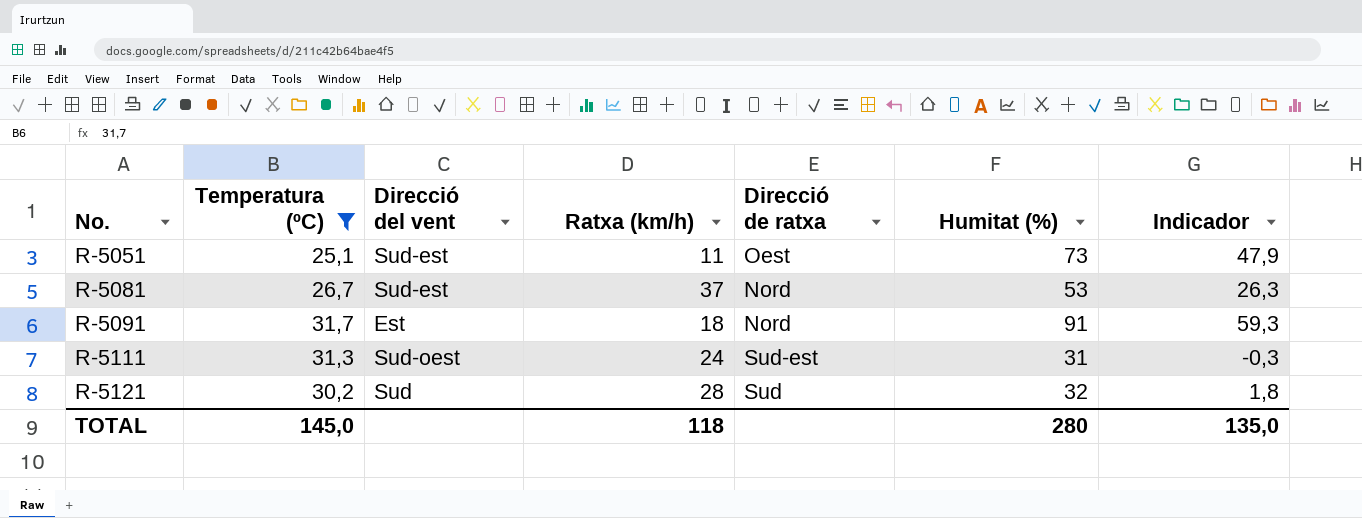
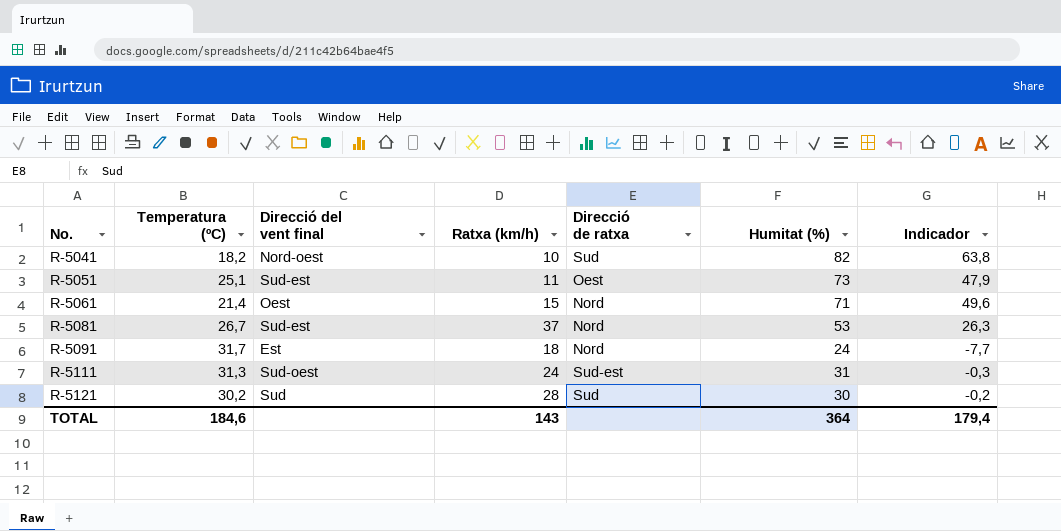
filter: Temperatura (ºC) >= 25,1 -> none
column name: Direcció del vent -> Direcció del vent final
R-5091 | Humitat (%): 91 -> 24
R-5091 | Indicador: 59,3 -> -7,7
R-5121 | Humitat (%): 32 -> 30
R-5121 | Indicador: 1,8 -> -0,2
TOTAL | Temperatura (ºC): 145,0 -> 184,6
TOTAL | Ratxa (km/h): 118 -> 143
TOTAL | Humitat (%): 280 -> 364
TOTAL | Indicador: 135,0 -> 179,4

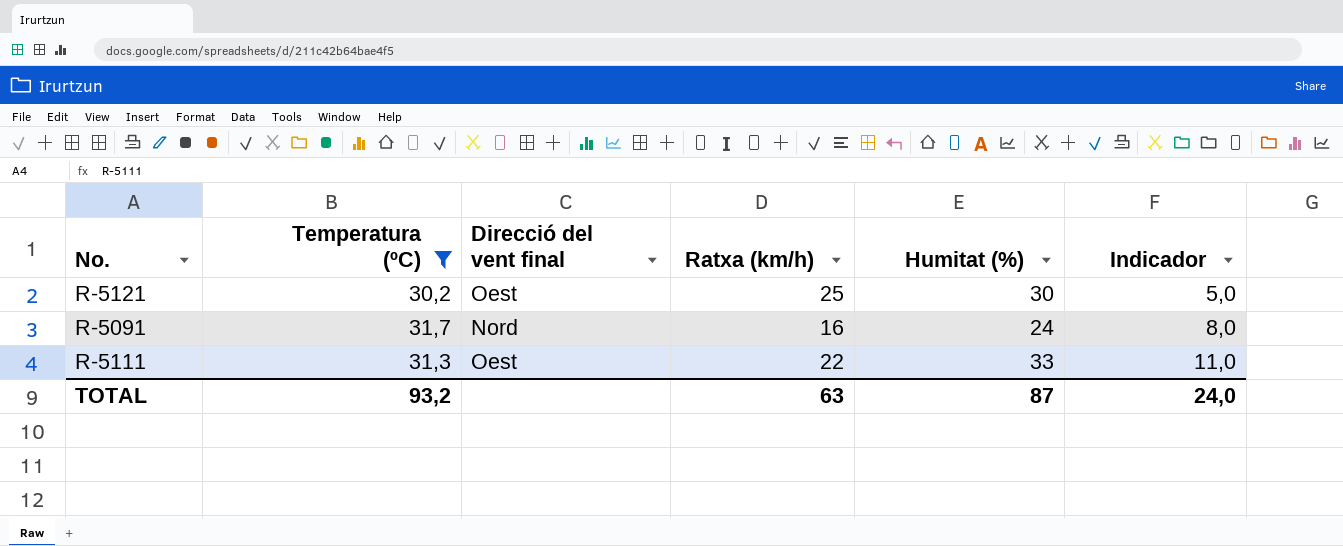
filter: none -> Temperatura (ºC) >= 30,2
row order: No. ascending -> Indicador ascending
column Direcció de ratxa | position: 5 -> none
column Indicador | formula: [Humitat (%)] - [Temperatura (ºC)] -> [Humitat (%)] - [Ratxa (km/h)]
R-5121 | Direcció del vent final: Sud -> Oest
R-5121 | Ratxa (km/h): 28 -> 25
R-5091 | Direcció del vent final: Est -> Nord
R-5091 | Ratxa (km/h): 18 -> 16
R-5111 | Direcció del vent final: Sud-oest -> Oest
R-5111 | Ratxa (km/h): 24 -> 22
R-5111 | Humitat (%): 31 -> 33
TOTAL | Temperatura (ºC): 184,6 -> 93,2
TOTAL | Ratxa (km/h): 143 -> 63
TOTAL | Humitat (%): 364 -> 87
TOTAL | Indicador: 179,4 -> 24,0

